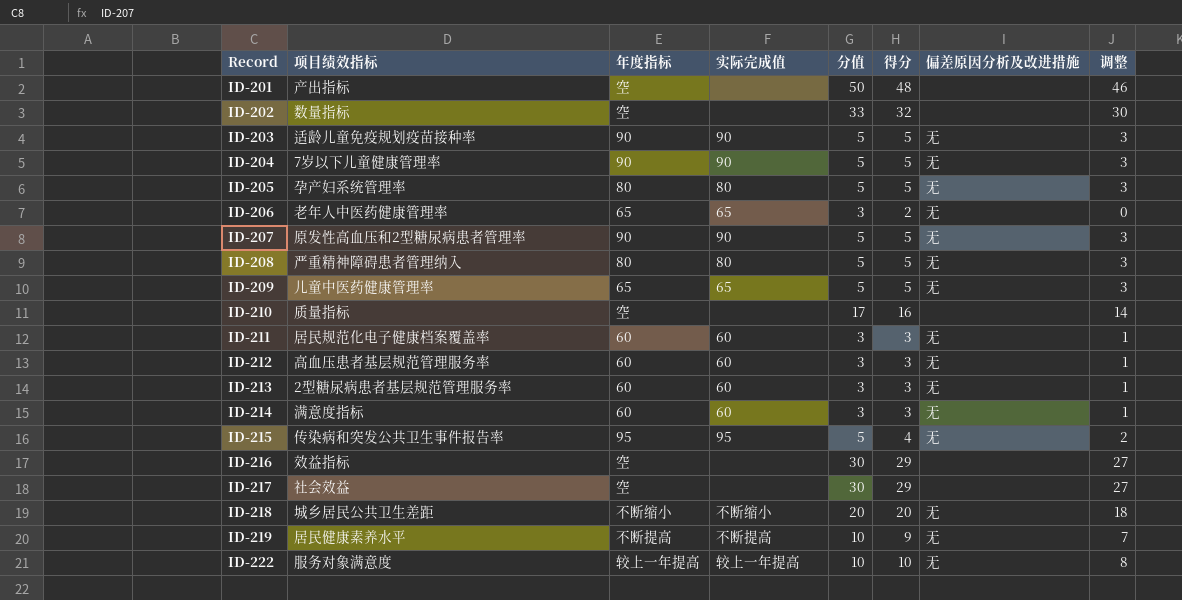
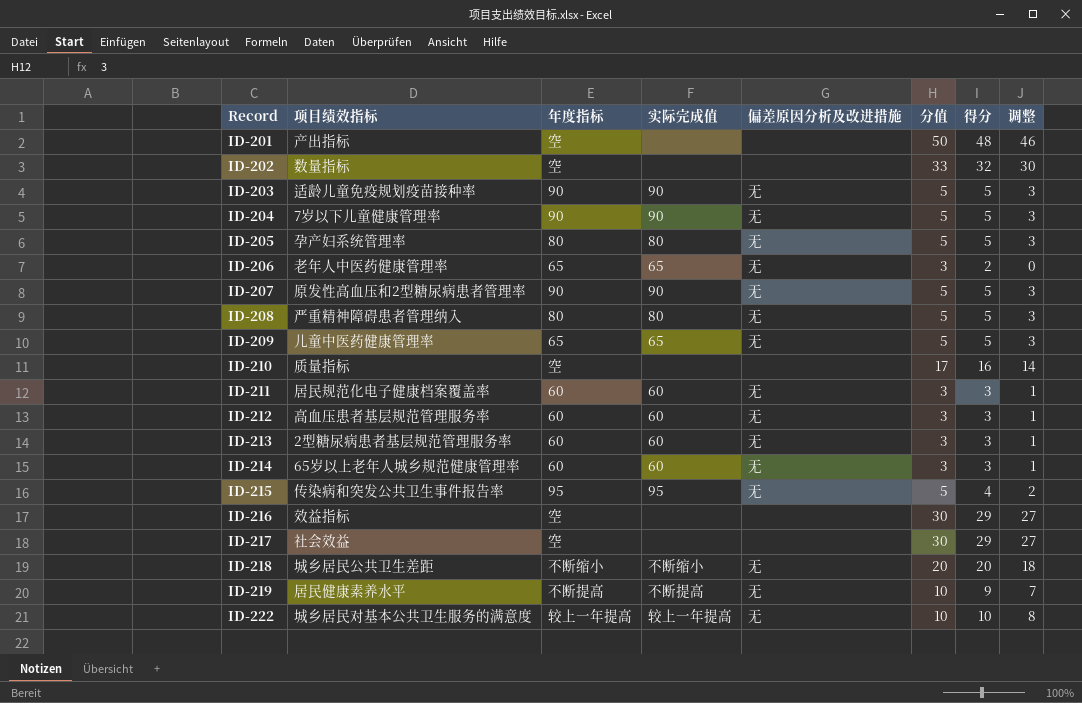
column 偏差原因分析及改进措施 | position: 7 -> 5
ID-214 | 项目绩效指标: 满意度指标 -> 65岁以上老年人城乡规范健康管理率
ID-222 | 项目绩效指标: 服务对象满意度 -> 城乡居民对基本公共卫生服务的满意度

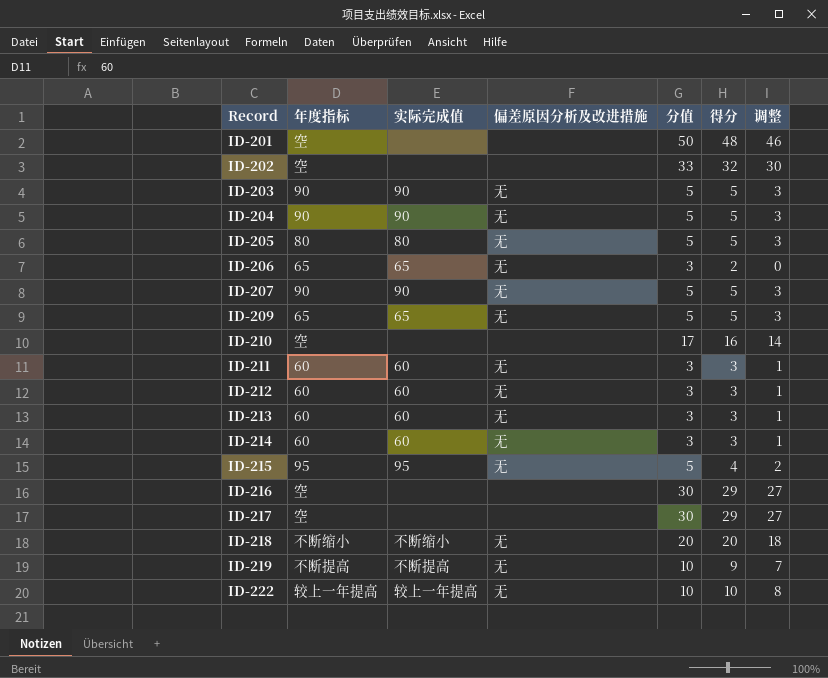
column 项目绩效指标 | position: 2 -> none
row ID-208: 严重精神障碍患者管理纳入 | 80 | 80 | 无 | 5 | 5 | 3 -> none

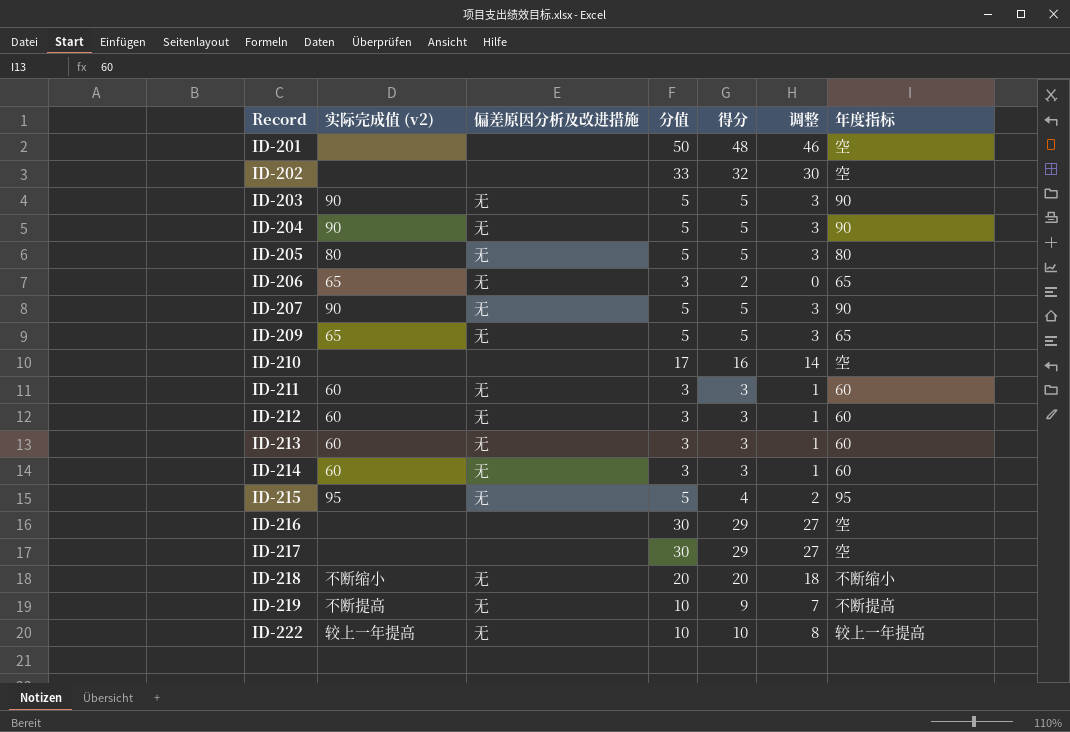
column name: 实际完成值 -> 实际完成值 (v2)
column 年度指标 | position: 2 -> 7

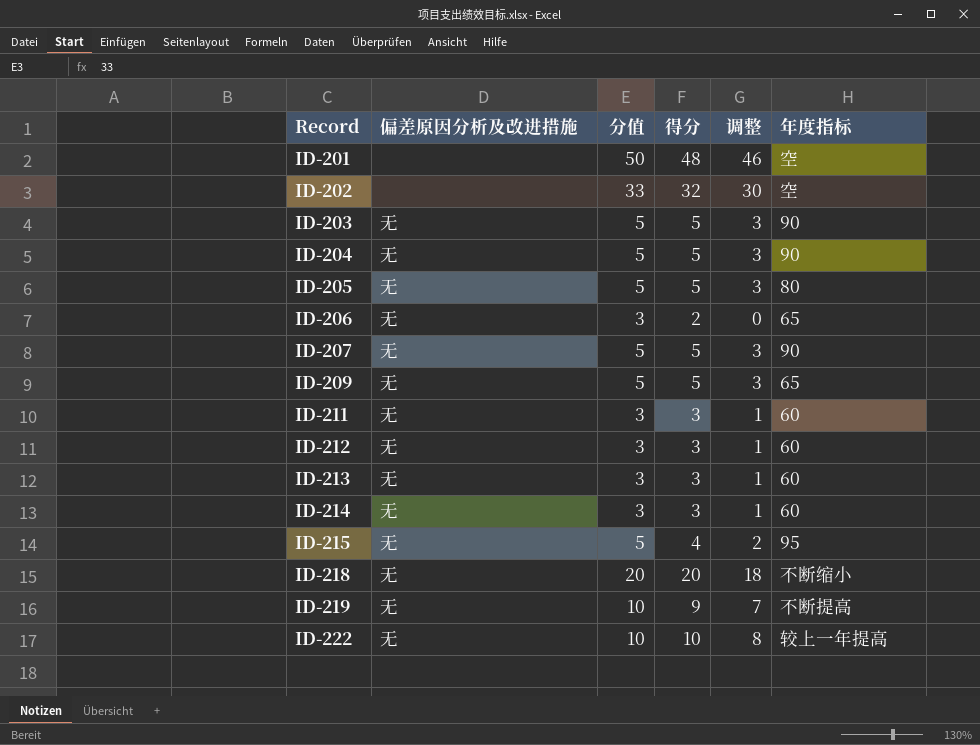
column 实际完成值 (v2) | position: 2 -> none
row ID-210: none | none | 17 | 16 | 14 | 空 -> none
row ID-216: none | none | 30 | 29 | 27 | 空 -> none
row ID-217: none | none | 30 | 29 | 27 | 空 -> none

